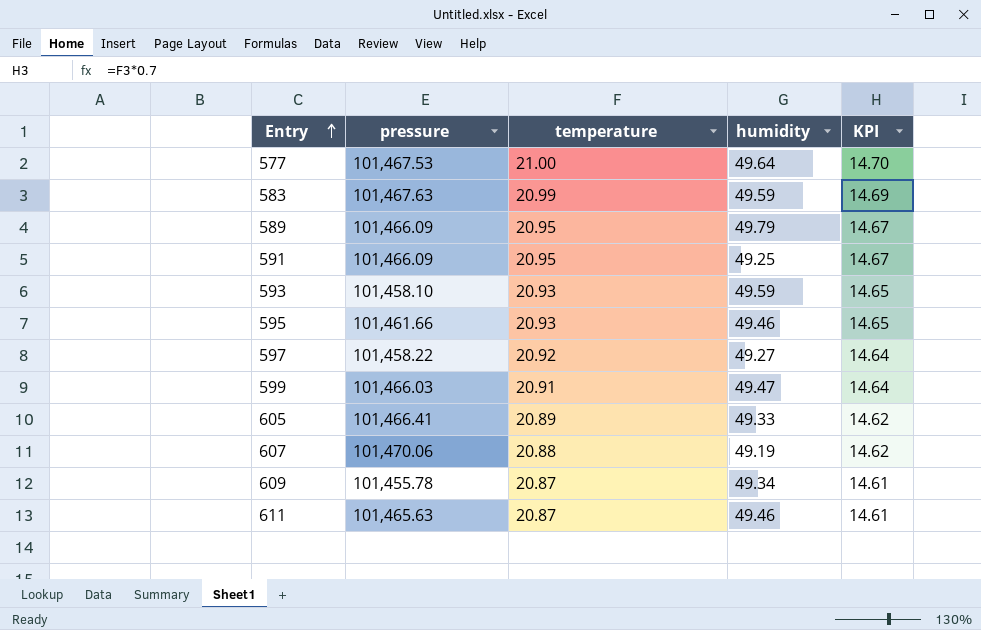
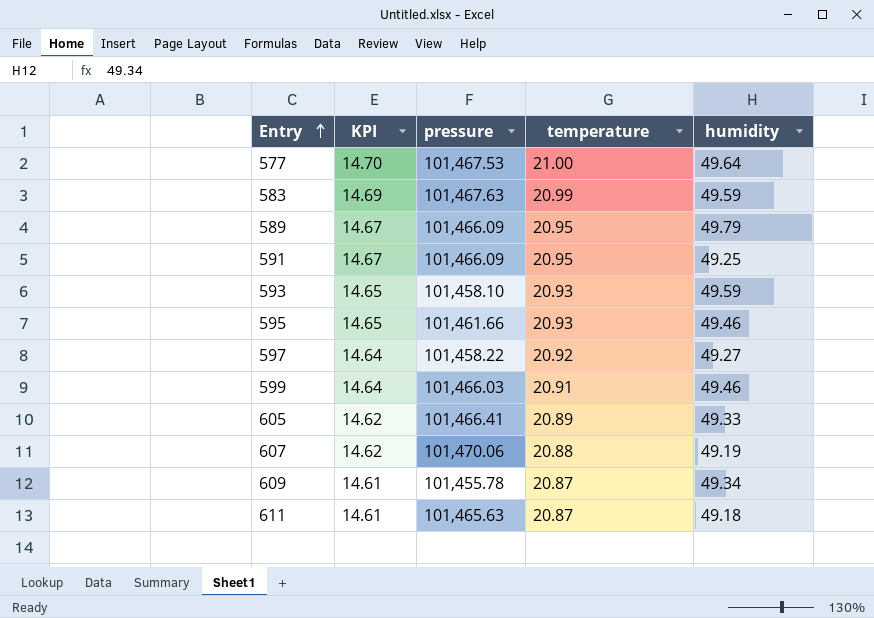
column KPI | position: 5 -> 2
599 | humidity: 49.47 -> 49.46
611 | humidity: 49.46 -> 49.18

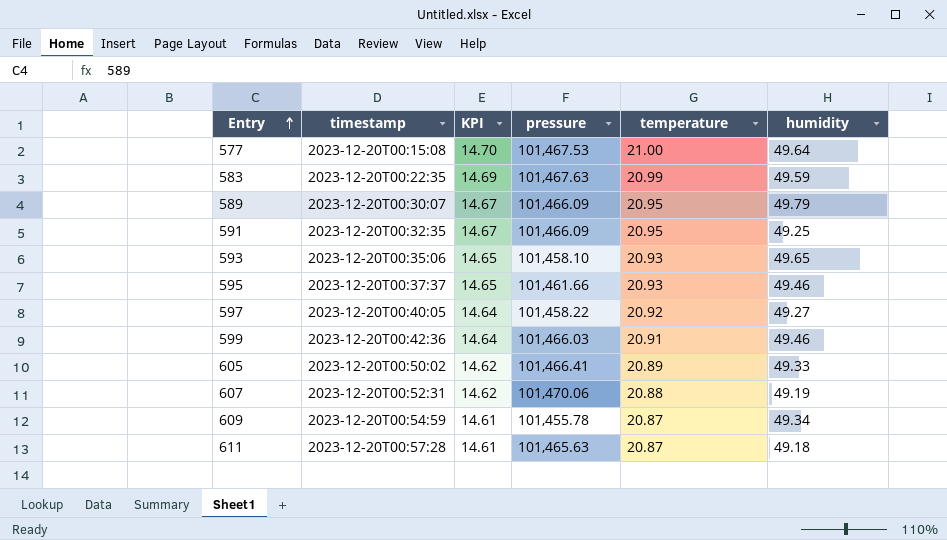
column timestamp | position: none -> 2
593 | humidity: 49.59 -> 49.65

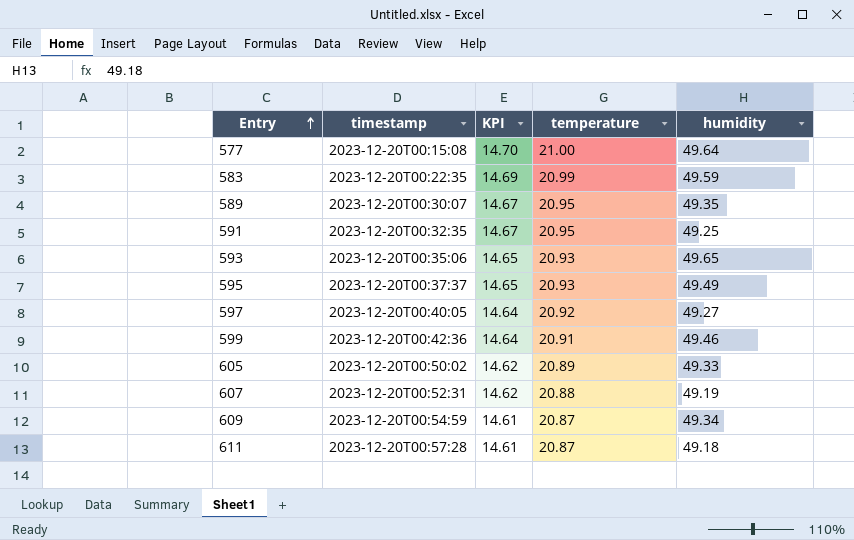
column pressure | position: 4 -> none
589 | humidity: 49.79 -> 49.35
595 | humidity: 49.46 -> 49.49

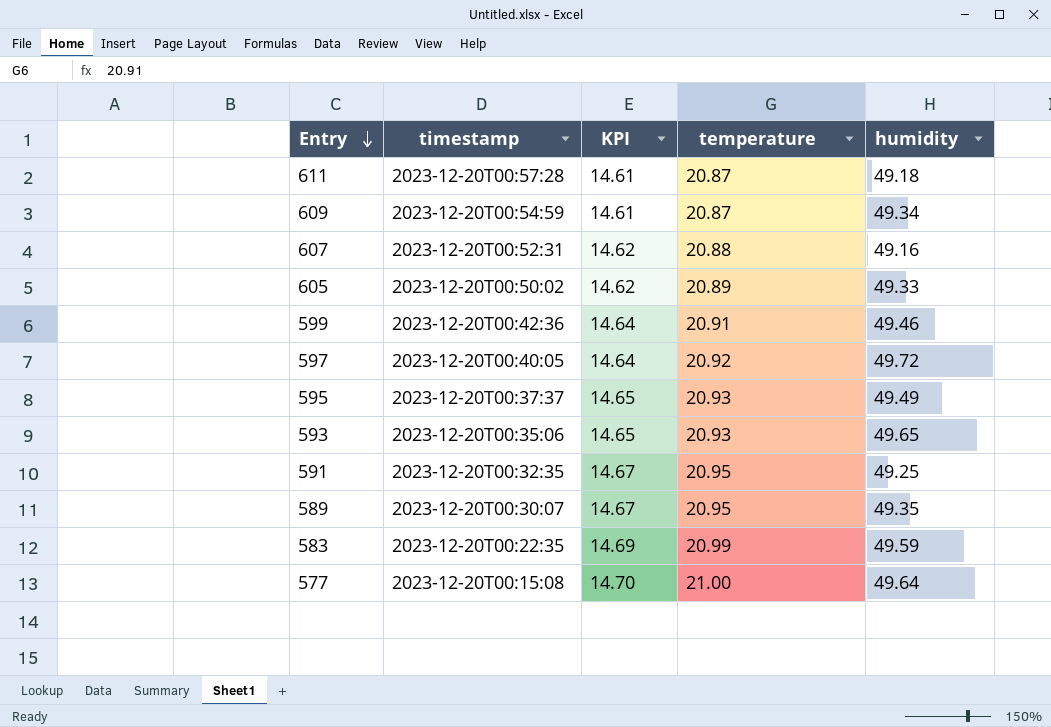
row order: Entry ascending -> Entry descending
607 | humidity: 49.19 -> 49.16
597 | humidity: 49.27 -> 49.72

